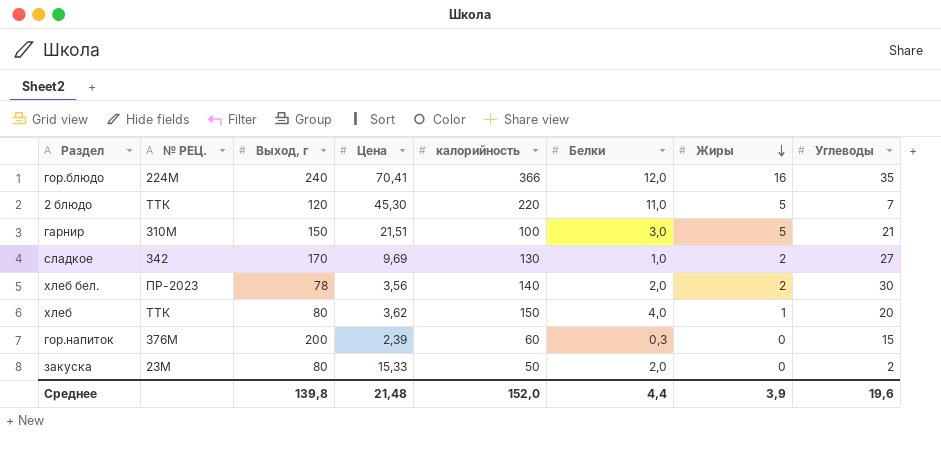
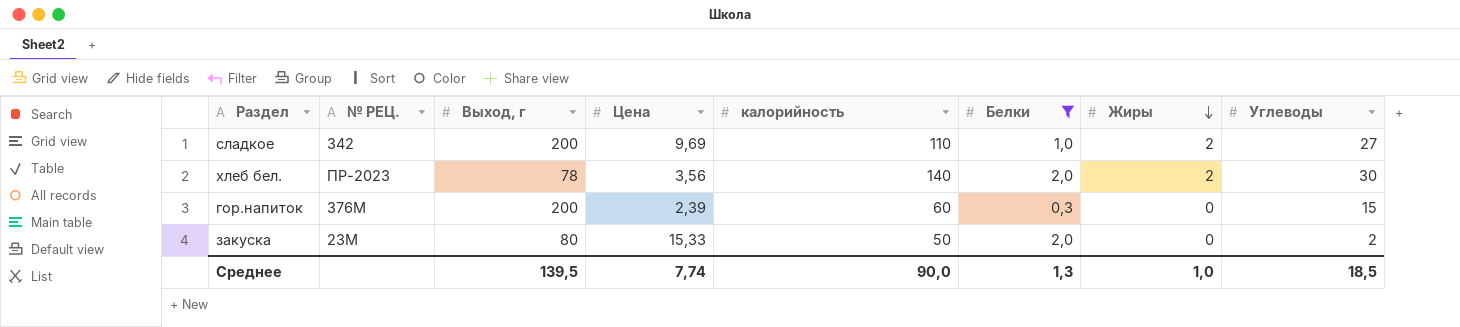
filter: none -> Белки <= 2,0
сладкое | Выход, г: 170 -> 200
сладкое | калорийность: 130 -> 110
Среднее | Выход, г: 139,8 -> 139,5
Среднее | Цена: 21,48 -> 7,74
Среднее | калорийность: 152,0 -> 90,0
Среднее | Белки: 4,4 -> 1,3
Среднее | Жиры: 3,9 -> 1,0
Среднее | Углеводы: 19,6 -> 18,5

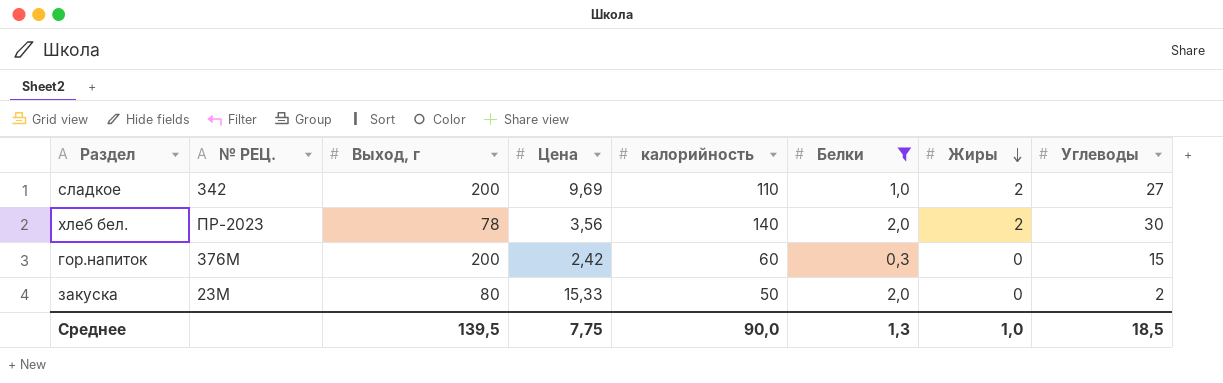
гор.напиток | Цена: 2,39 -> 2,42
Среднее | Цена: 7,74 -> 7,75

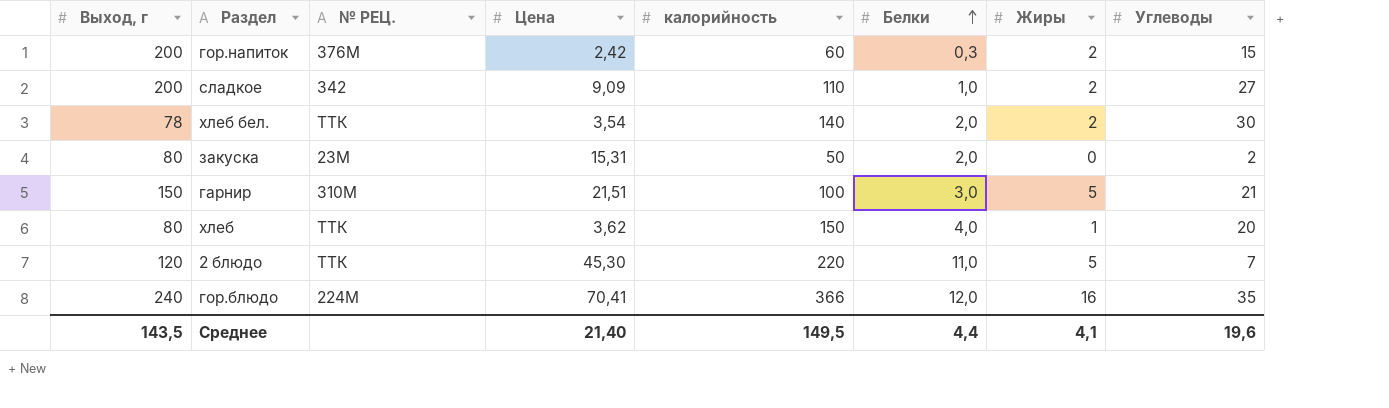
filter: Белки <= 2,0 -> none
row order: Жиры descending -> Белки ascending
column Выход, г | position: 3 -> 1
гор.напиток | Жиры: 0 -> 2
сладкое | Цена: 9,69 -> 9,09
хлеб бел. | № РЕЦ.: ПР-2023 -> ТТК
хлеб бел. | Цена: 3,56 -> 3,54
закуска | Цена: 15,33 -> 15,31
Среднее | Выход, г: 139,5 -> 143,5
Среднее | Цена: 7,75 -> 21,40
Среднее | калорийность: 90,0 -> 149,5
Среднее | Белки: 1,3 -> 4,4
Среднее | Жиры: 1,0 -> 4,1
Среднее | Углеводы: 18,5 -> 19,6

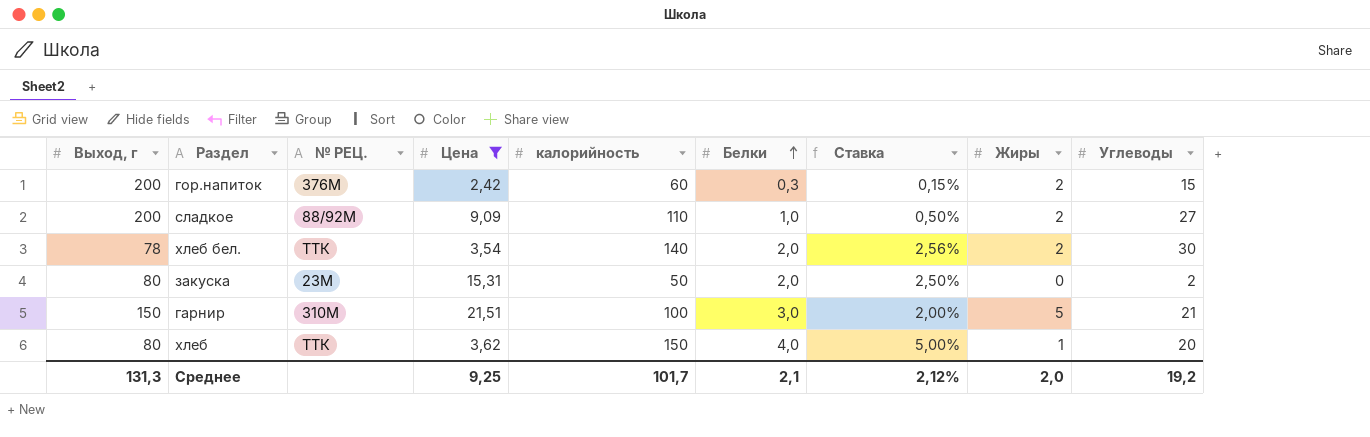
filter: none -> Цена <= 21,51
column Ставка | formula: none -> [Белки] / [Выход, г]
сладкое | № РЕЦ.: 342 -> 88/92М
Среднее | Выход, г: 143,5 -> 131,3
Среднее | Цена: 21,40 -> 9,25
Среднее | калорийность: 149,5 -> 101,7
Среднее | Белки: 4,4 -> 2,1
Среднее | Жиры: 4,1 -> 2,0
Среднее | Углеводы: 19,6 -> 19,2

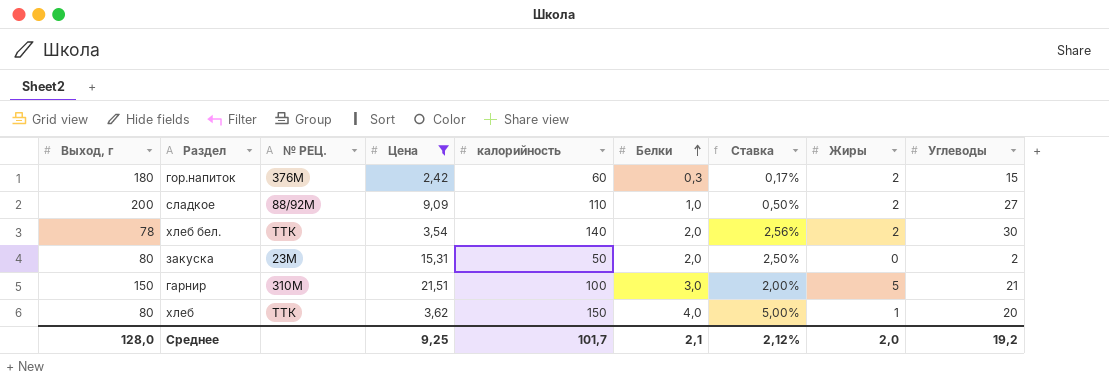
гор.напиток | Выход, г: 200 -> 180
гор.напиток | Ставка: 0,15% -> 0,17%
Среднее | Выход, г: 131,3 -> 128,0

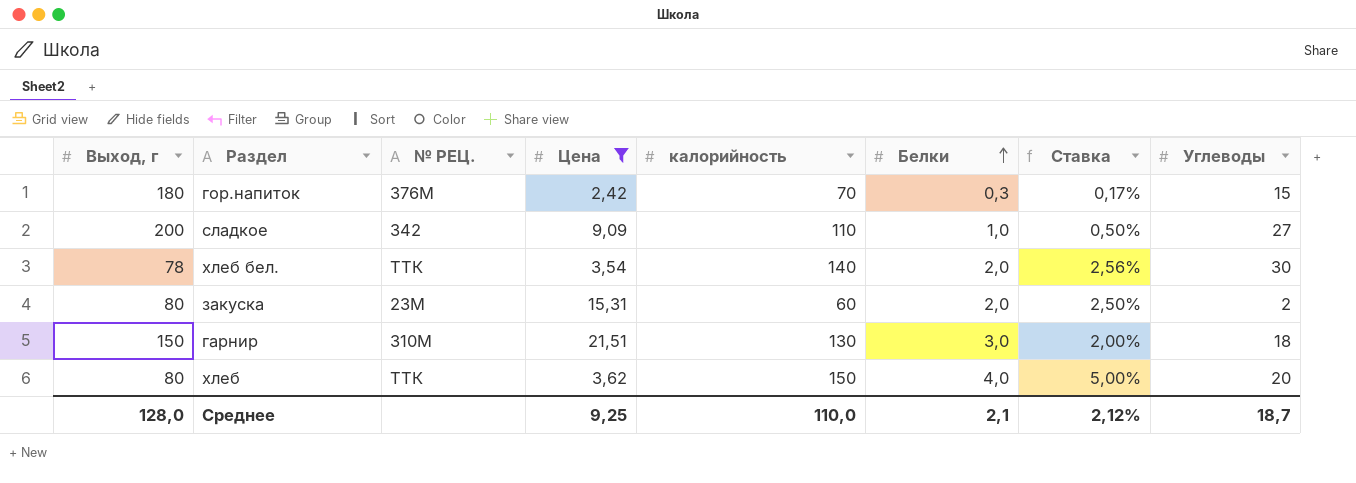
column Жиры | position: 8 -> none
гор.напиток | калорийность: 60 -> 70
сладкое | № РЕЦ.: 88/92М -> 342
закуска | калорийность: 50 -> 60
гарнир | калорийность: 100 -> 130
гарнир | Углеводы: 21 -> 18
Среднее | калорийность: 101,7 -> 110,0
Среднее | Углеводы: 19,2 -> 18,7

